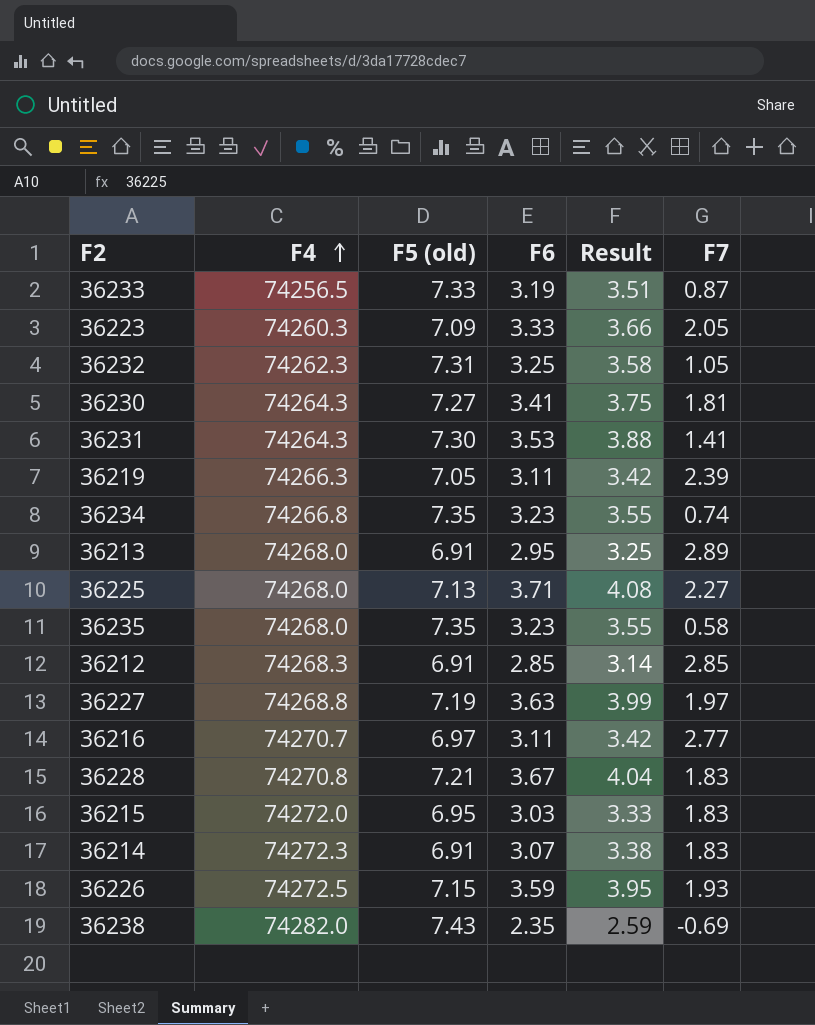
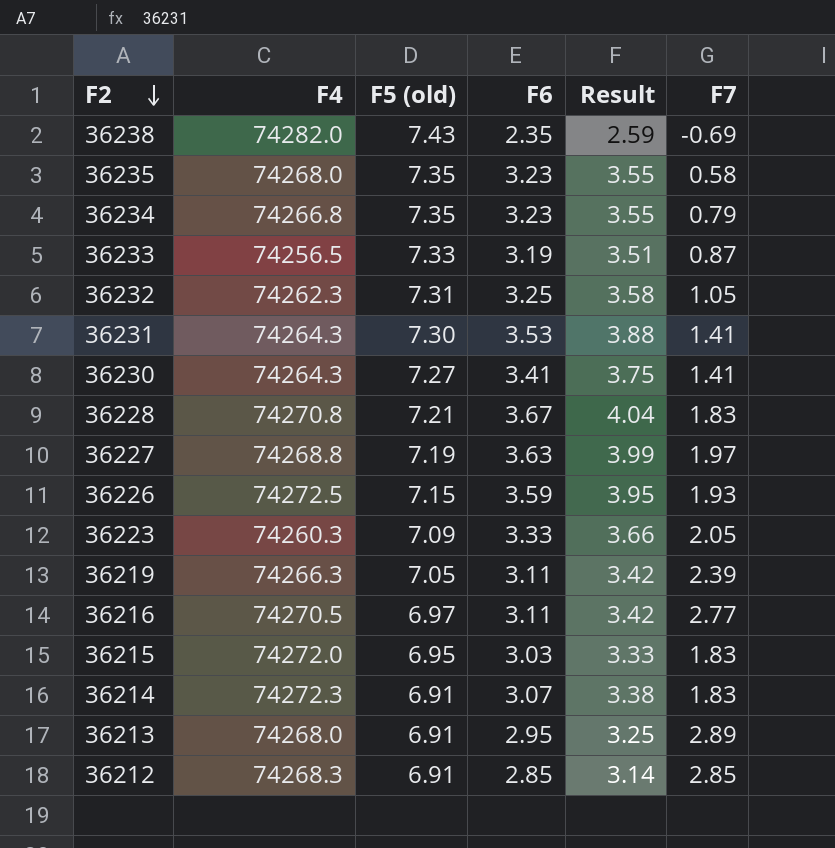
row order: F4 ascending -> F2 descending
row 36225: 74268.0 | 7.13 | 3.71 | 4.08 | 2.27 -> none
36234 | F7: 0.74 -> 0.79
36230 | F7: 1.81 -> 1.41
36216 | F4: 74270.7 -> 74270.5

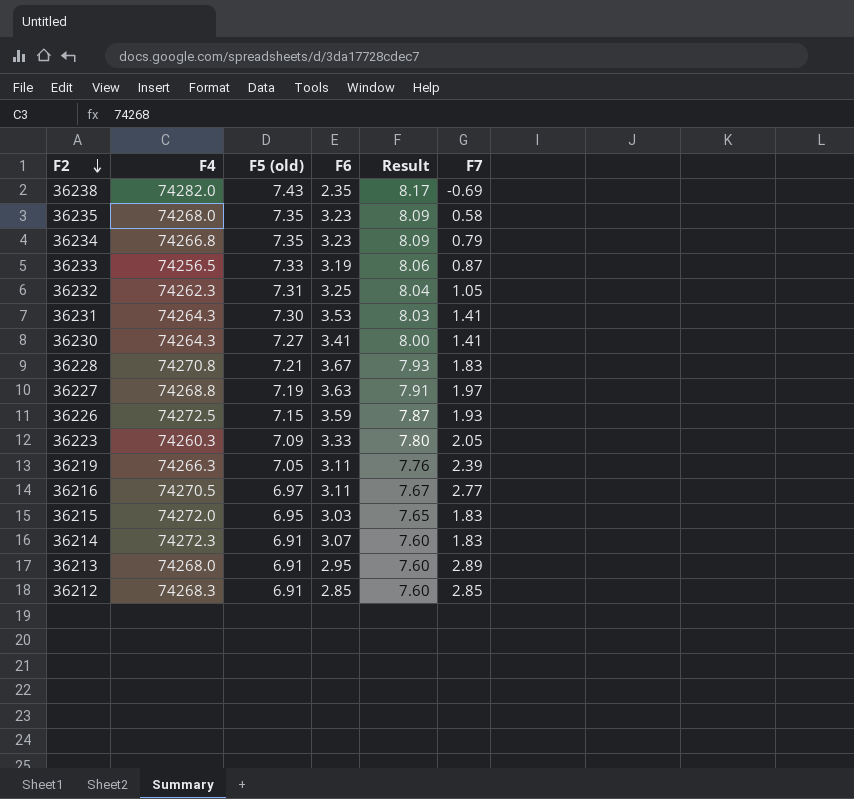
column Result | formula: [F6] * 1.1 -> [F5 (old)] * 1.1

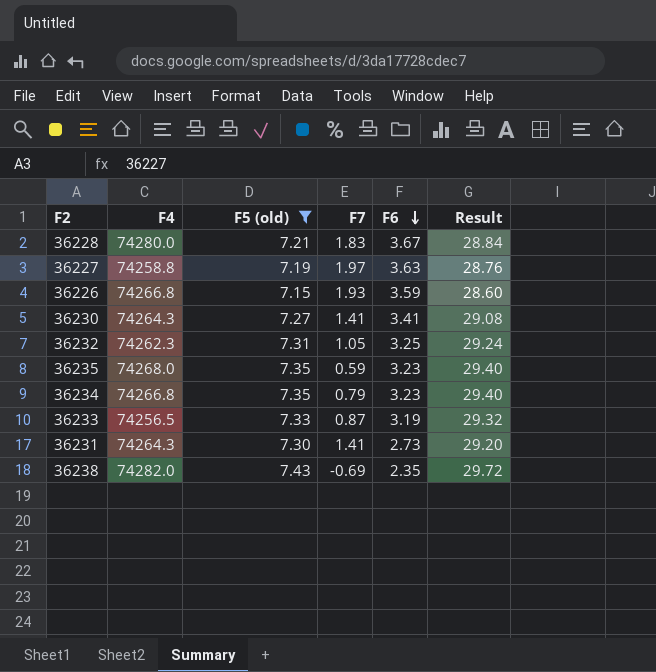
filter: none -> F5 (old) >= 7.15
row order: F2 descending -> F6 descending
column F7 | position: 6 -> 4
column Result | formula: [F5 (old)] * 1.1 -> [F5 (old)] * 4
36228 | F4: 74270.8 -> 74280.0
36227 | F4: 74268.8 -> 74258.8
36226 | F4: 74272.5 -> 74266.8
36235 | F7: 0.58 -> 0.59
36231 | F6: 3.53 -> 2.73

